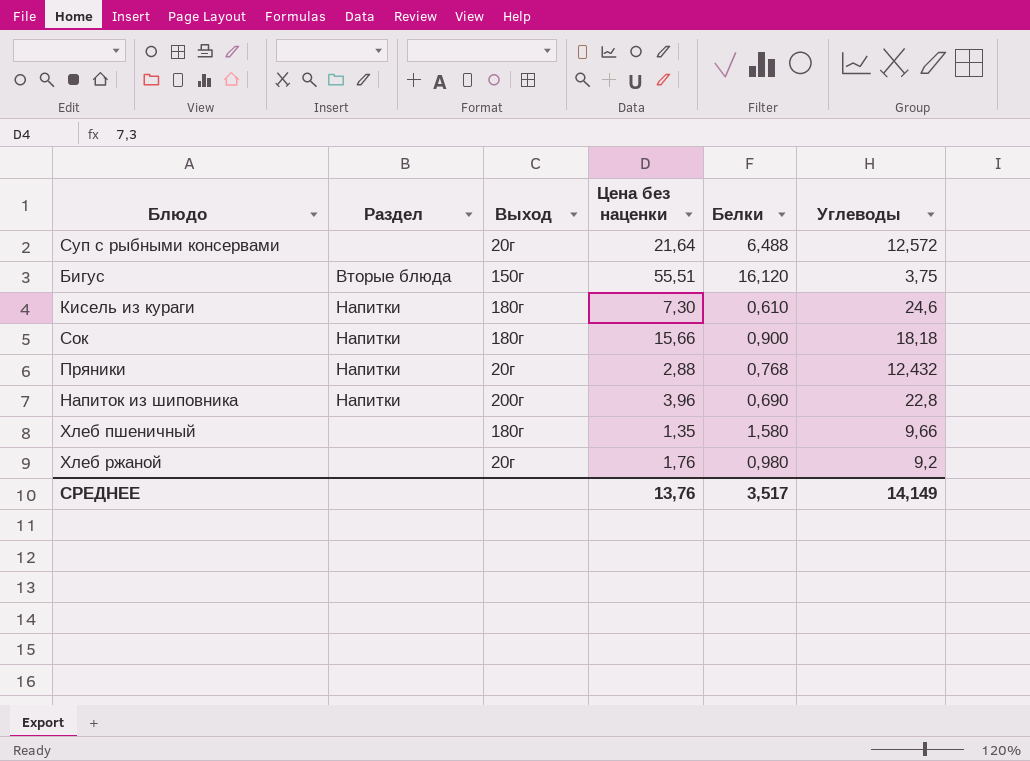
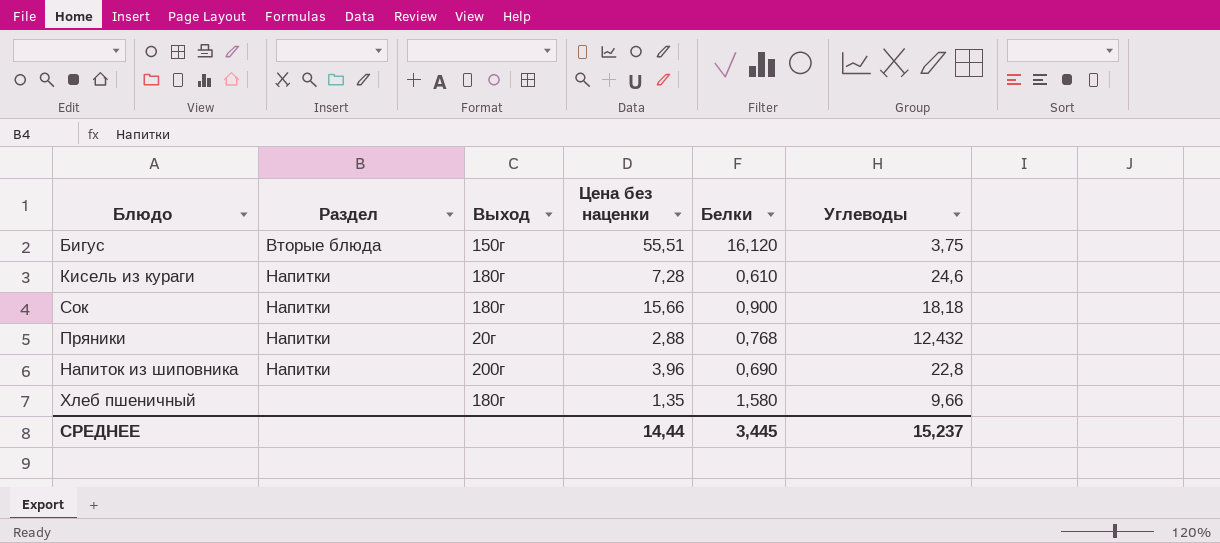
row Суп с рыбными консервами: none | 20г | 21,64 | 6,488 | 12,572 -> none
row Хлеб ржаной: none | 20г | 1,76 | 0,980 | 9,2 -> none
Кисель из кураги | Цена без наценки: 7,30 -> 7,28
СРЕДНЕЕ | Цена без наценки: 13,76 -> 14,44
СРЕДНЕЕ | Белки: 3,517 -> 3,445
СРЕДНЕЕ | Углеводы: 14,149 -> 15,237

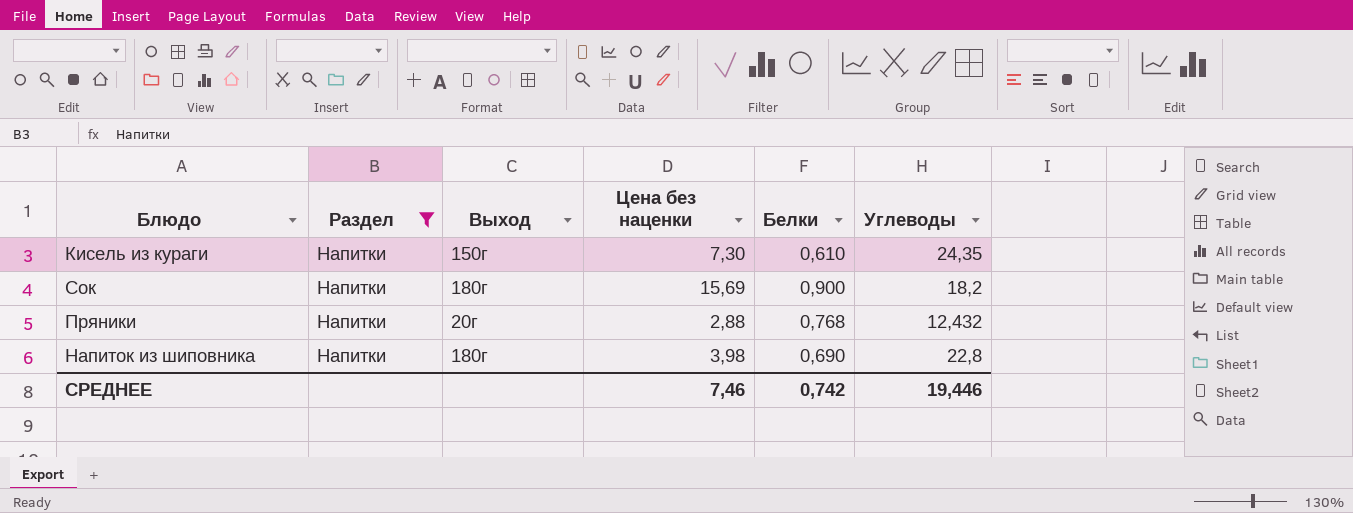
filter: none -> Раздел = Напитки
Кисель из кураги | Выход: 180г -> 150г
Кисель из кураги | Цена без наценки: 7,28 -> 7,30
Кисель из кураги | Углеводы: 24,6 -> 24,35
Сок | Цена без наценки: 15,66 -> 15,69
Сок | Углеводы: 18,18 -> 18,2
Напиток из шиповника | Выход: 200г -> 180г
Напиток из шиповника | Цена без наценки: 3,96 -> 3,98
СРЕДНЕЕ | Цена без наценки: 14,44 -> 7,46
СРЕДНЕЕ | Белки: 3,445 -> 0,742
СРЕДНЕЕ | Углеводы: 15,237 -> 19,446

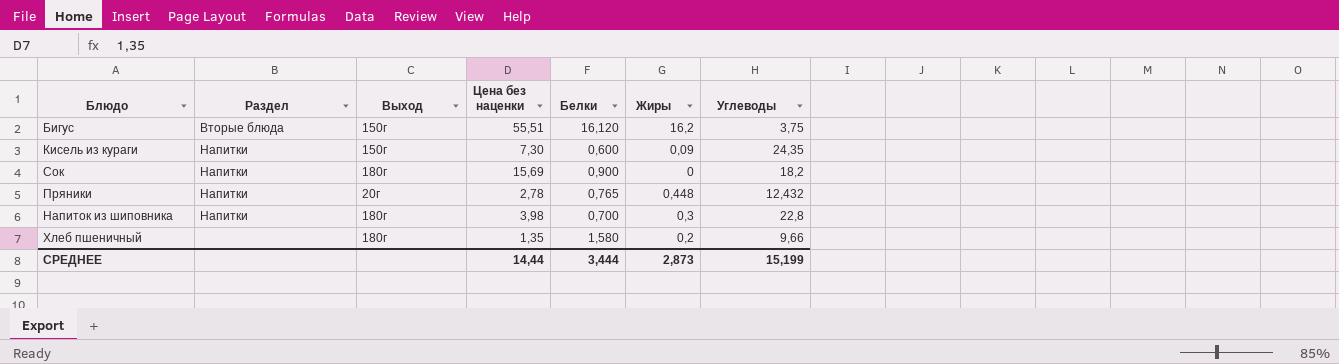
filter: Раздел = Напитки -> none
column Жиры | position: none -> 6
Кисель из кураги | Белки: 0,610 -> 0,600
Пряники | Цена без наценки: 2,88 -> 2,78
Пряники | Белки: 0,768 -> 0,765
Напиток из шиповника | Белки: 0,690 -> 0,700
СРЕДНЕЕ | Цена без наценки: 7,46 -> 14,44
СРЕДНЕЕ | Белки: 0,742 -> 3,444
СРЕДНЕЕ | Углеводы: 19,446 -> 15,199

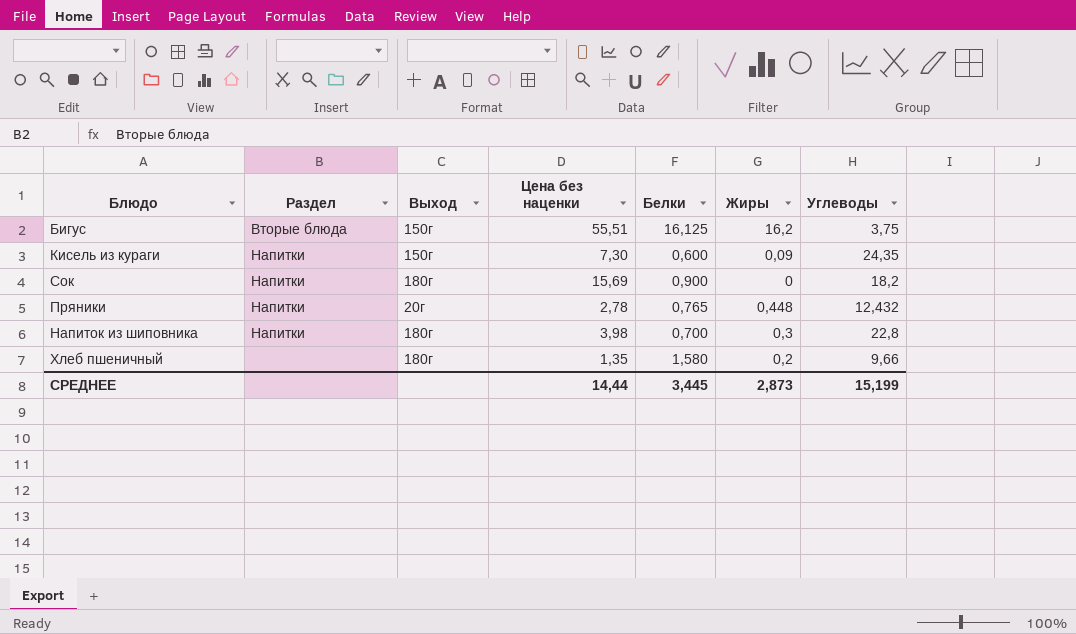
Бигус | Белки: 16,120 -> 16,125
СРЕДНЕЕ | Белки: 3,444 -> 3,445

